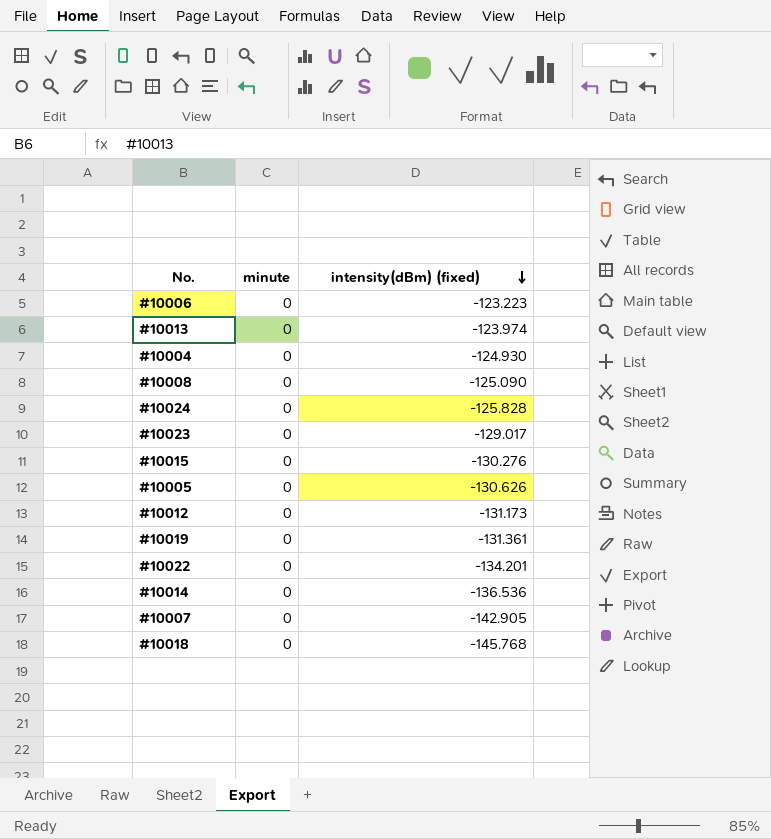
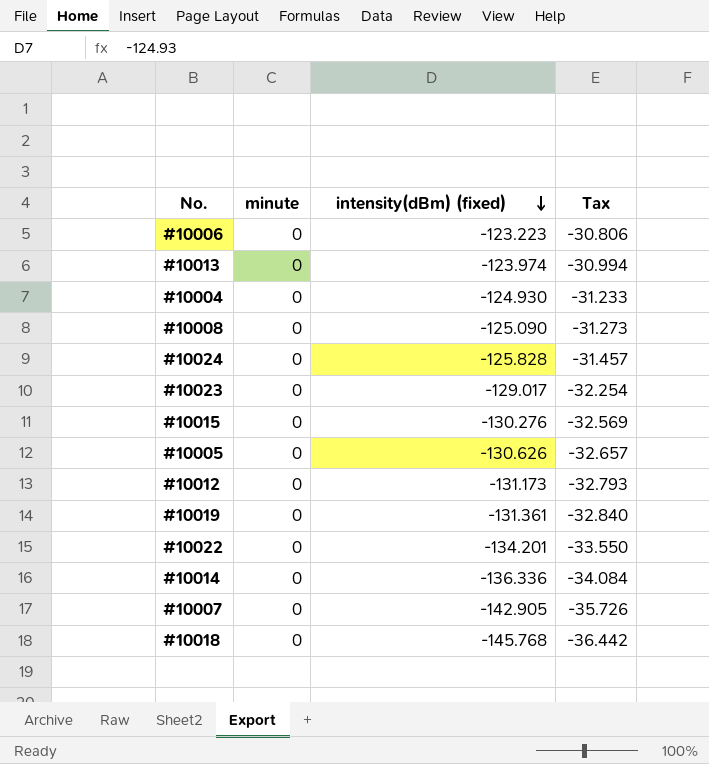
column Tax | formula: none -> [intensity(dBm) (fixed)] * 0.25
#10014 | intensity(dBm) (fixed): -136.536 -> -136.336

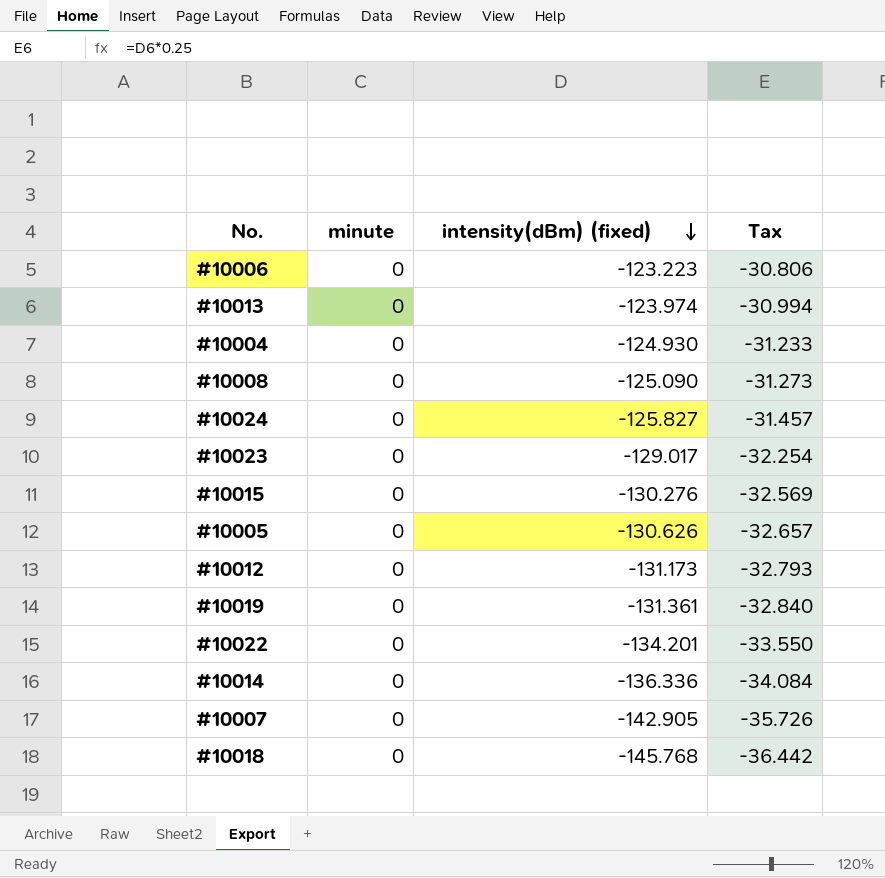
#10024 | intensity(dBm) (fixed): -125.828 -> -125.827

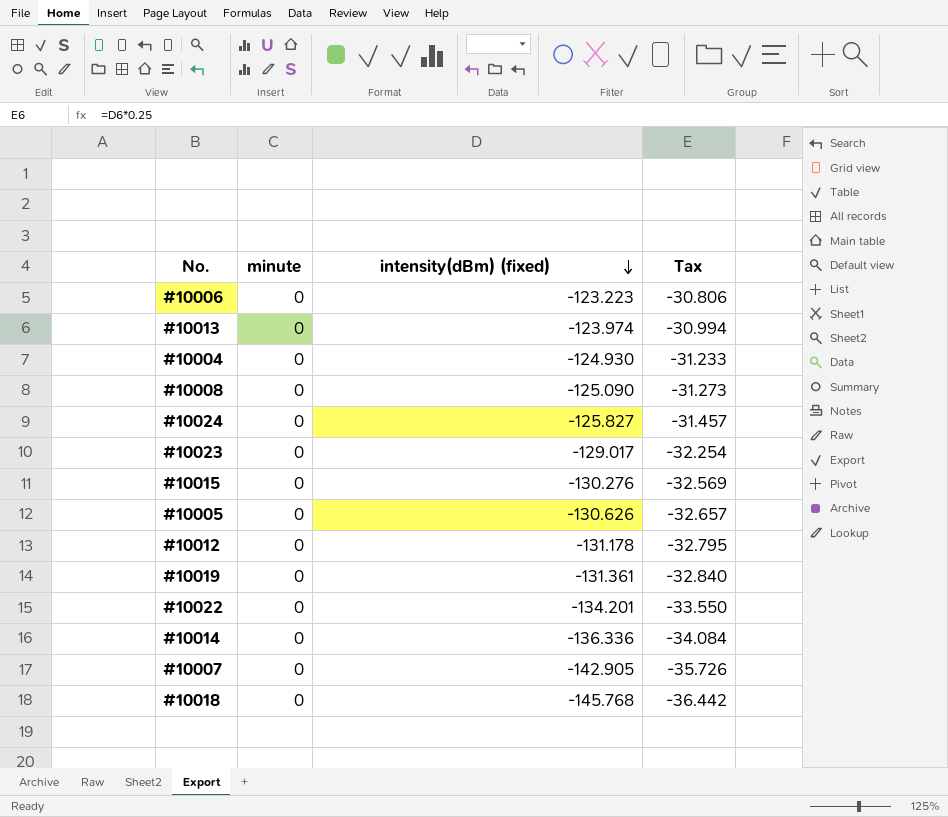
#10012 | intensity(dBm) (fixed): -131.173 -> -131.178
#10012 | Tax: -32.793 -> -32.795

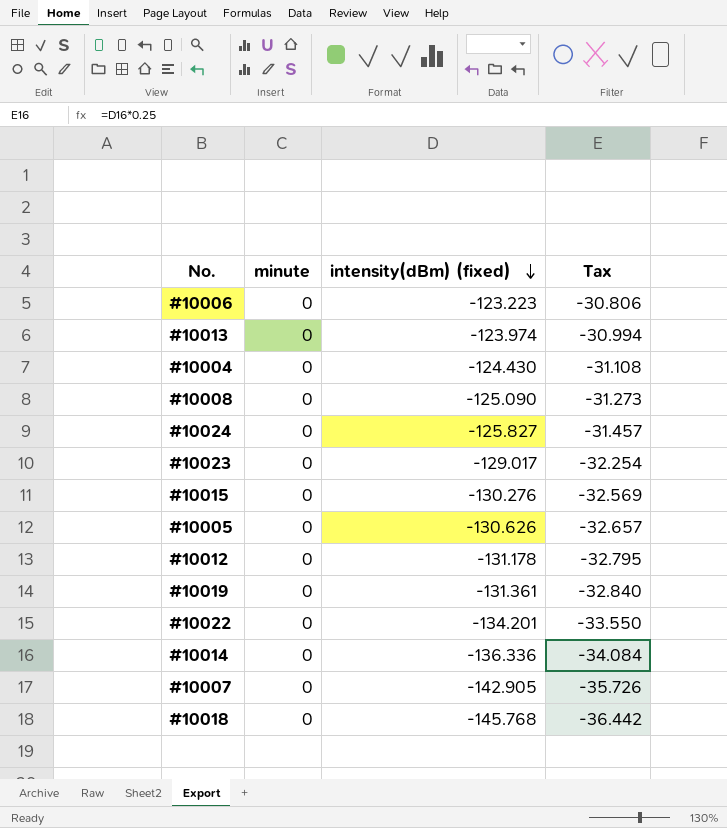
#10004 | intensity(dBm) (fixed): -124.930 -> -124.430
#10004 | Tax: -31.233 -> -31.108

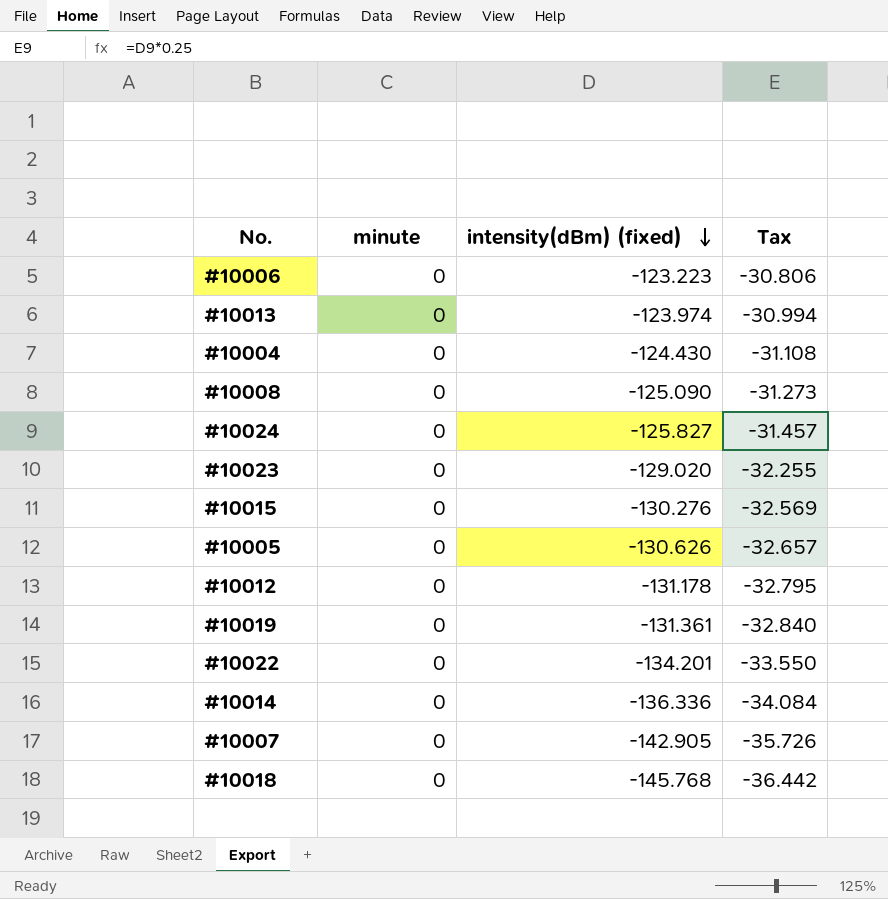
#10023 | intensity(dBm) (fixed): -129.017 -> -129.020
#10023 | Tax: -32.254 -> -32.255

